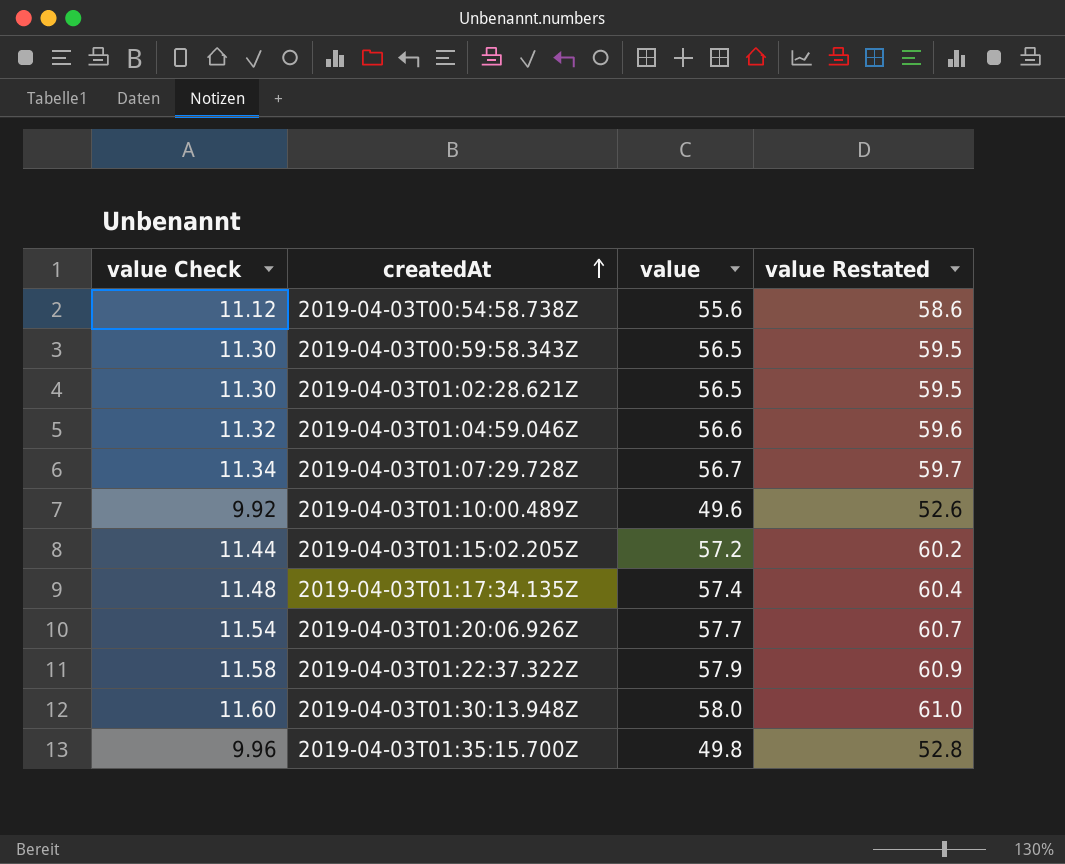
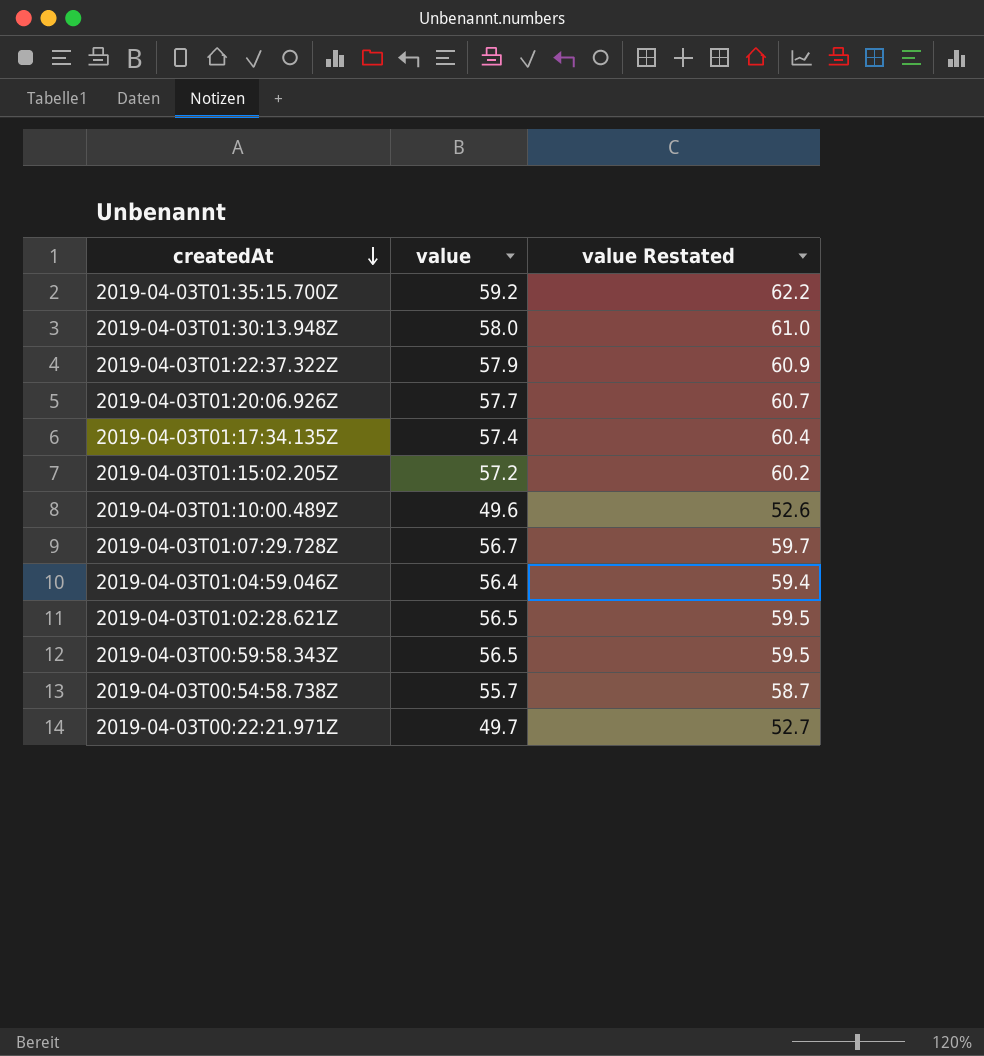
row order: createdAt ascending -> createdAt descending
column value Check | formula: [value] * 0.2 -> none
2019-04-03T01:35:15.700Z | value: 49.8 -> 59.2
2019-04-03T01:35:15.700Z | value Restated: 52.8 -> 62.2
2019-04-03T01:04:59.046Z | value: 56.6 -> 56.4
2019-04-03T01:04:59.046Z | value Restated: 59.6 -> 59.4
2019-04-03T00:54:58.738Z | value: 55.6 -> 55.7
2019-04-03T00:54:58.738Z | value Restated: 58.6 -> 58.7
row 2019-04-03T00:22:21.971Z: none -> 49.7 | 52.7

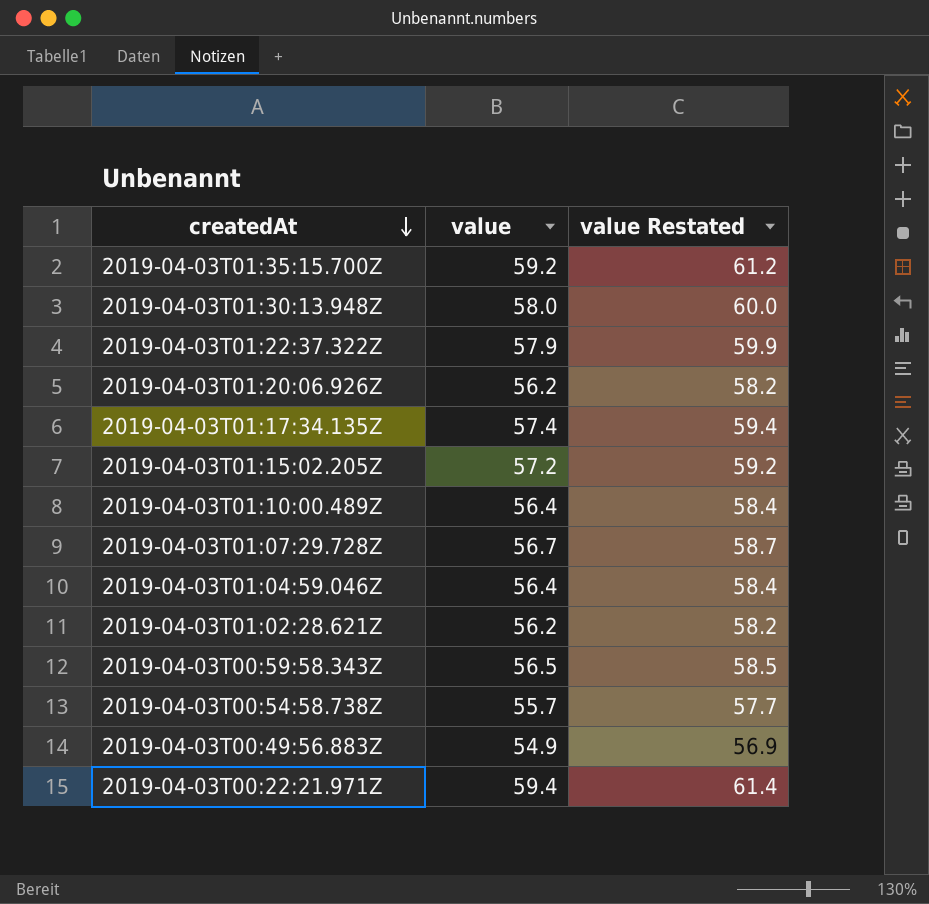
column value Restated | formula: [value] + 3 -> [value] + 2
2019-04-03T01:20:06.926Z | value: 57.7 -> 56.2
2019-04-03T01:10:00.489Z | value: 49.6 -> 56.4
2019-04-03T01:02:28.621Z | value: 56.5 -> 56.2
row 2019-04-03T00:49:56.883Z: none -> 54.9 | 56.9
2019-04-03T00:22:21.971Z | value: 49.7 -> 59.4

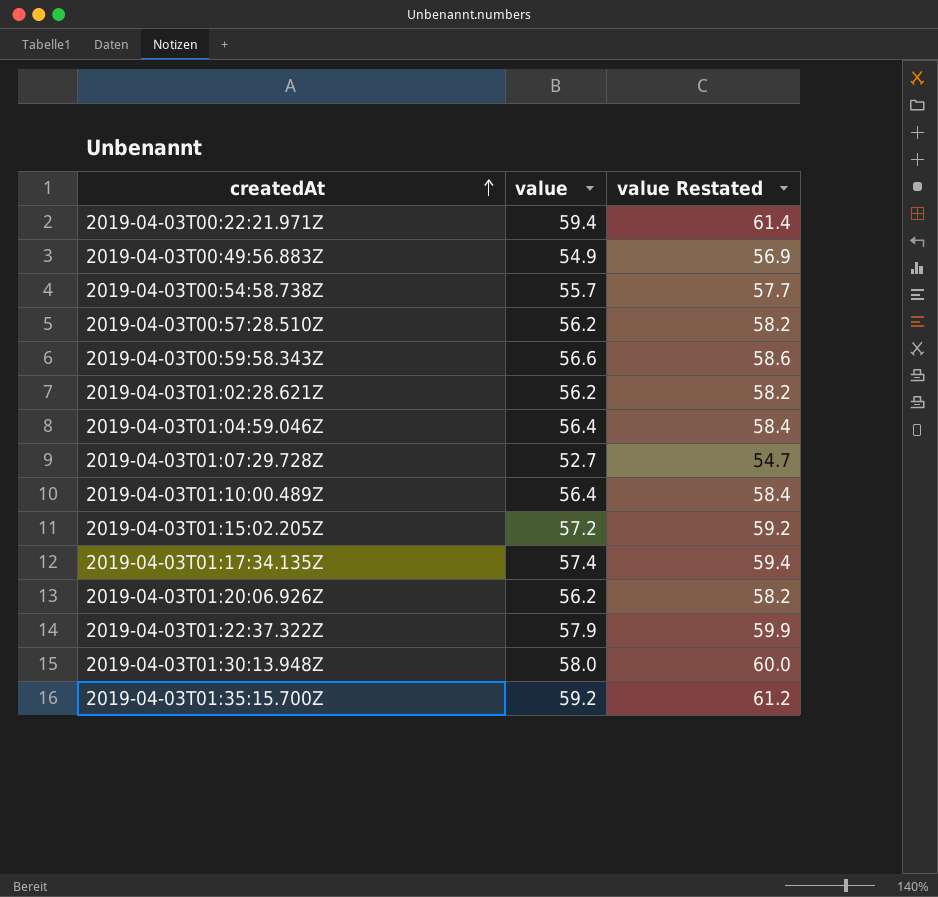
row order: createdAt descending -> createdAt ascending
row 2019-04-03T00:57:28.510Z: none -> 56.2 | 58.2
2019-04-03T00:59:58.343Z | value: 56.5 -> 56.6
2019-04-03T00:59:58.343Z | value Restated: 58.5 -> 58.6
2019-04-03T01:07:29.728Z | value: 56.7 -> 52.7
2019-04-03T01:07:29.728Z | value Restated: 58.7 -> 54.7

